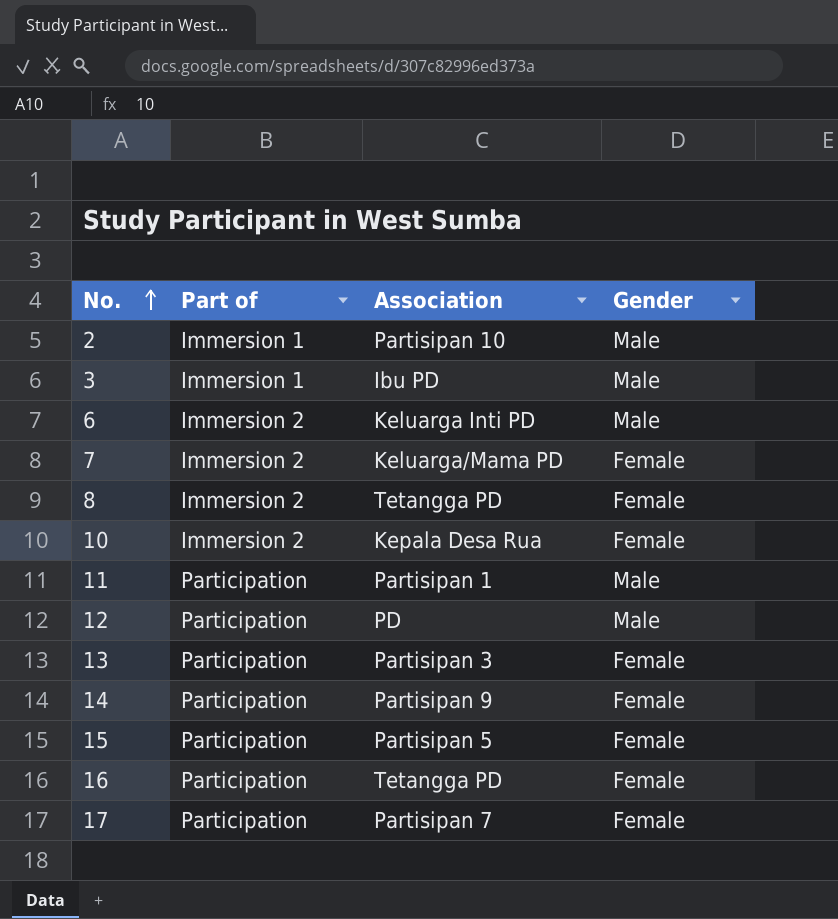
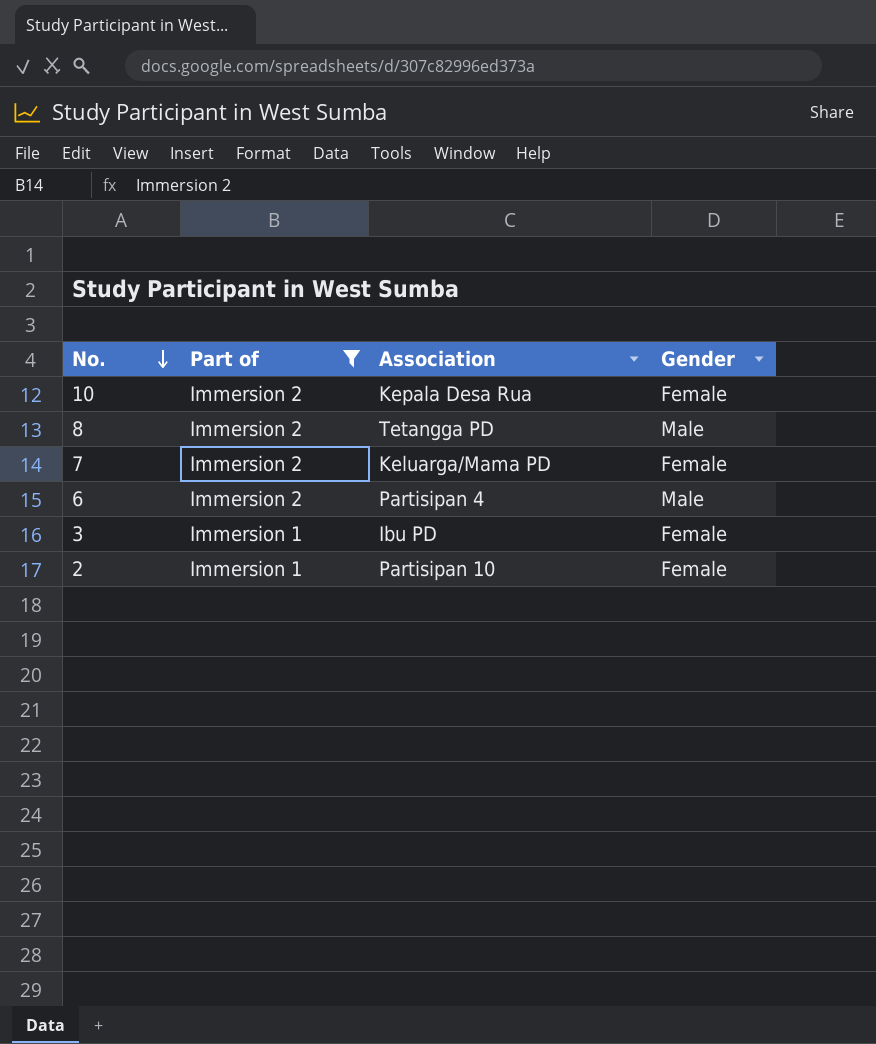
filter: none -> Part of != Participation
row order: No. ascending -> No. descending
8 | Gender: Female -> Male
6 | Association: Keluarga Inti PD -> Partisipan 4
3 | Gender: Male -> Female
2 | Gender: Male -> Female

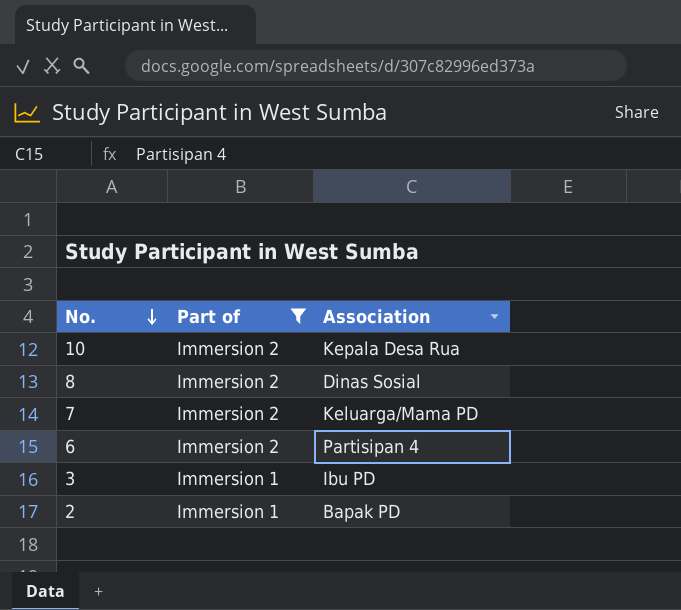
column Gender | position: 4 -> none
8 | Association: Tetangga PD -> Dinas Sosial
2 | Association: Partisipan 10 -> Bapak PD

